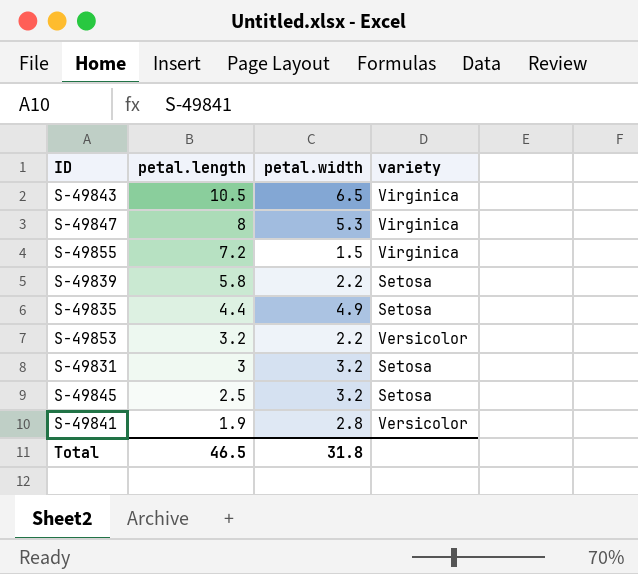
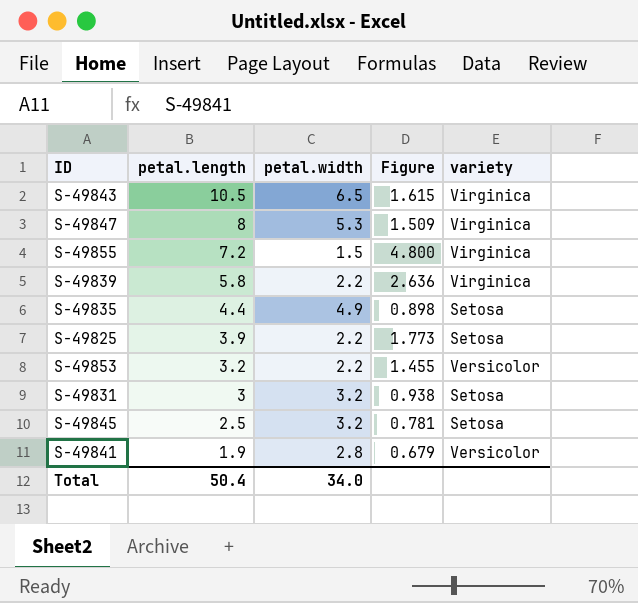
column Figure | formula: none -> [petal.length] / [petal.width]
S-49839 | variety: Setosa -> Virginica
row S-49825: none -> 3.9 | 2.2 | 1.773 | Setosa
Total | petal.length: 46.5 -> 50.4
Total | petal.width: 31.8 -> 34.0

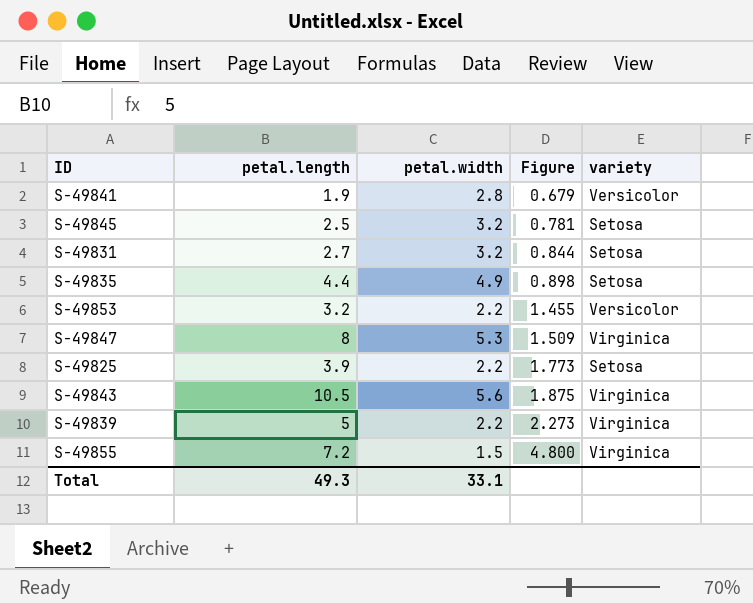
row order: petal.length descending -> Figure ascending
S-49831 | petal.length: 3 -> 2.7
S-49831 | Figure: 0.938 -> 0.844
S-49843 | petal.width: 6.5 -> 5.6
S-49843 | Figure: 1.615 -> 1.875
S-49839 | petal.length: 5.8 -> 5
S-49839 | Figure: 2.636 -> 2.273
Total | petal.length: 50.4 -> 49.3
Total | petal.width: 34.0 -> 33.1

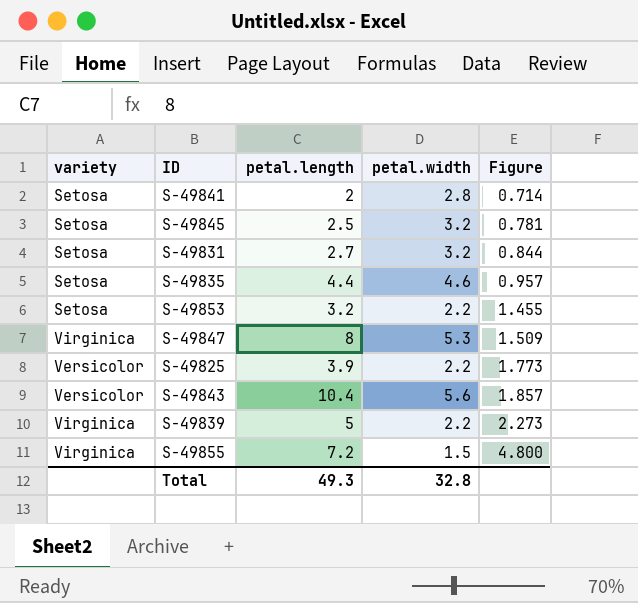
column variety | position: 5 -> 1
S-49841 | variety: Versicolor -> Setosa
S-49841 | petal.length: 1.9 -> 2
S-49841 | Figure: 0.679 -> 0.714
S-49835 | petal.width: 4.9 -> 4.6
S-49835 | Figure: 0.898 -> 0.957
S-49853 | variety: Versicolor -> Setosa
S-49825 | variety: Setosa -> Versicolor
S-49843 | variety: Virginica -> Versicolor
S-49843 | petal.length: 10.5 -> 10.4
S-49843 | Figure: 1.875 -> 1.857
Total | petal.width: 33.1 -> 32.8

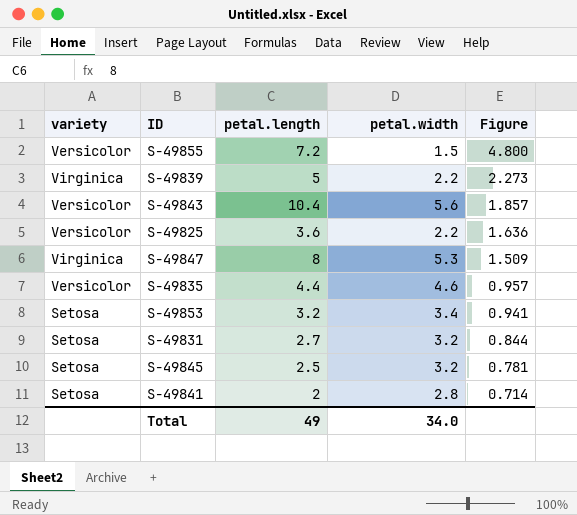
row order: Figure ascending -> Figure descending
S-49855 | variety: Virginica -> Versicolor
S-49825 | petal.length: 3.9 -> 3.6
S-49825 | Figure: 1.773 -> 1.636
S-49835 | variety: Setosa -> Versicolor
S-49853 | petal.width: 2.2 -> 3.4
S-49853 | Figure: 1.455 -> 0.941
Total | petal.length: 49.3 -> 49
Total | petal.width: 32.8 -> 34.0

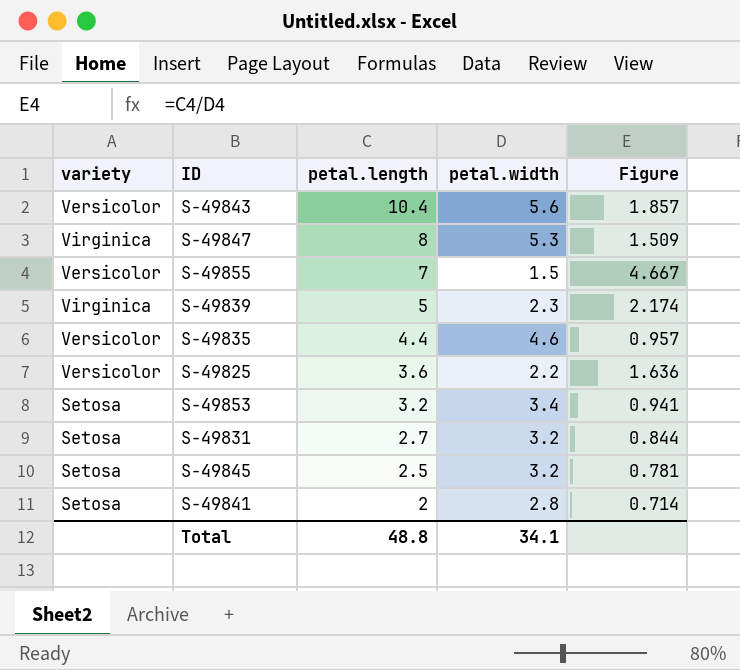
row order: Figure descending -> petal.length descending
S-49855 | petal.length: 7.2 -> 7
S-49855 | Figure: 4.800 -> 4.667
S-49839 | petal.width: 2.2 -> 2.3
S-49839 | Figure: 2.273 -> 2.174
Total | petal.length: 49 -> 48.8
Total | petal.width: 34.0 -> 34.1

